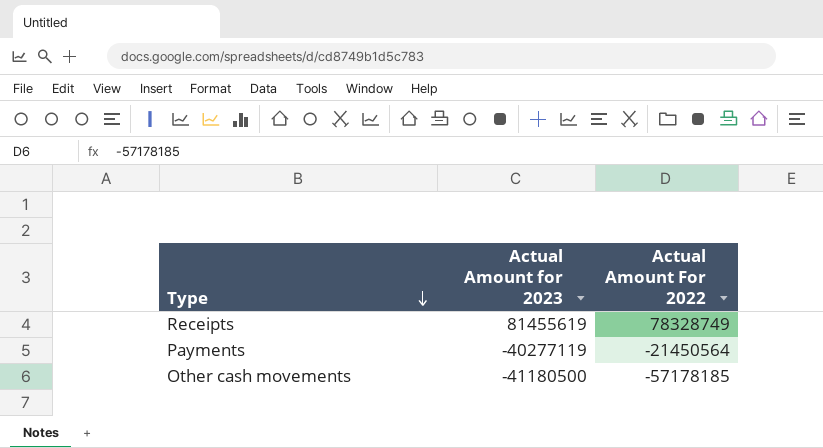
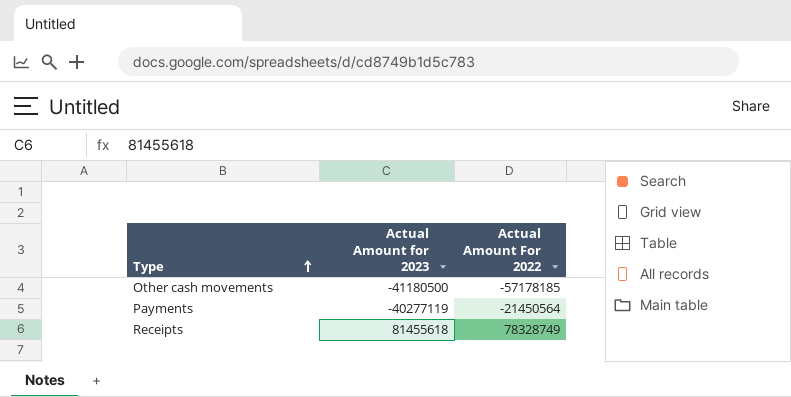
row order: Type descending -> Type ascending
Receipts | Actual Amount for 2023: 81455619 -> 81455618

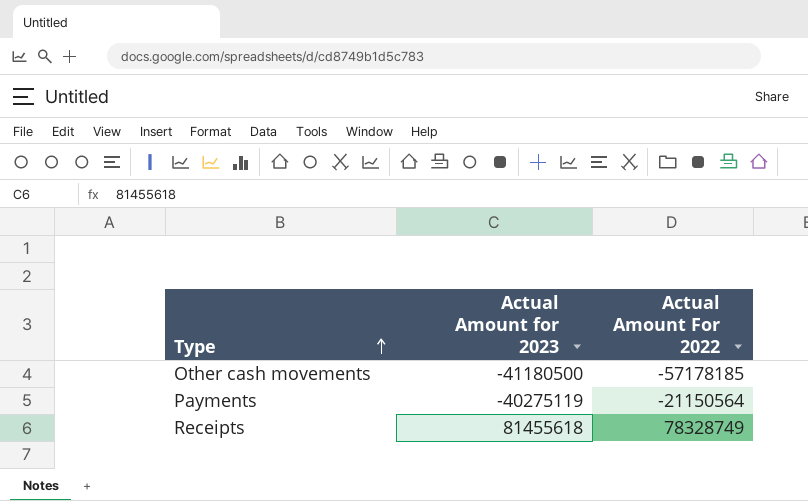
Payments | Actual Amount for 2023: -40277119 -> -40275119
Payments | Actual Amount For 2022: -21450564 -> -21150564

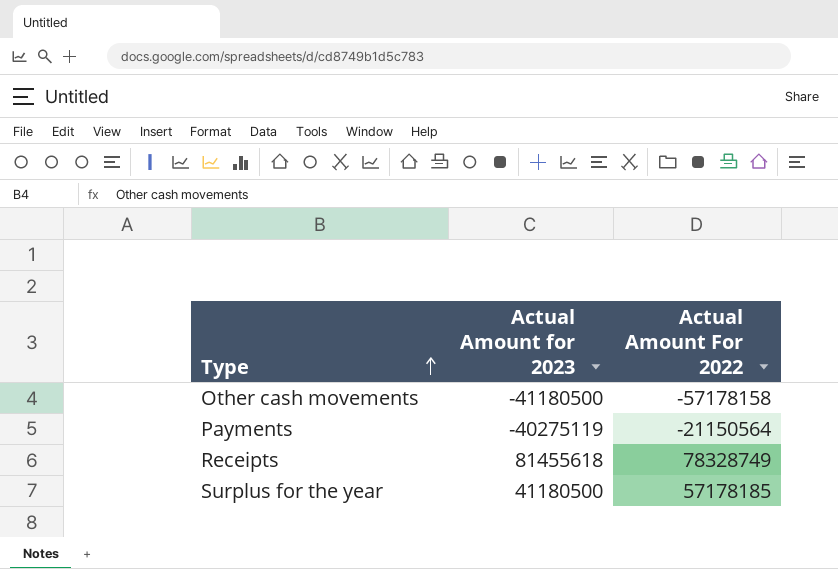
Other cash movements | Actual Amount For 2022: -57178185 -> -57178158
row Surplus for the year: none -> 41180500 | 57178185

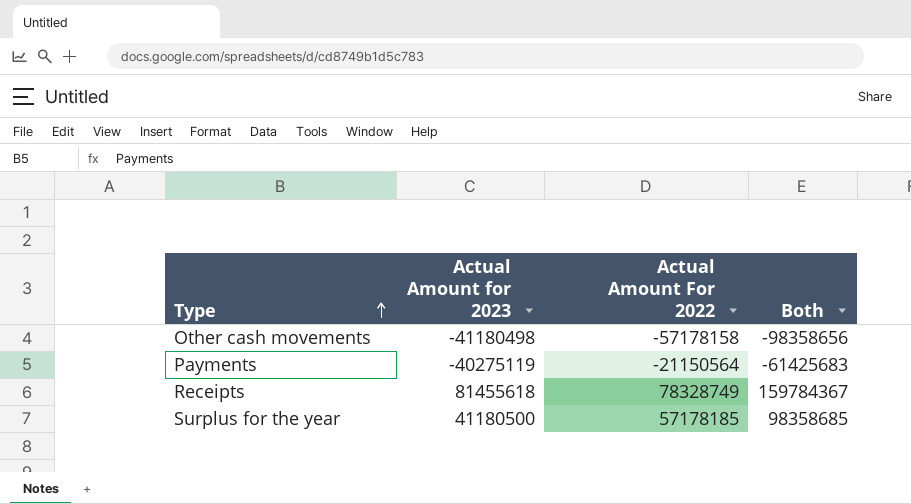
column Both | formula: none -> [Actual Amount for 2023] + [Actual Amount For 2022]
Other cash movements | Actual Amount for 2023: -41180500 -> -41180498

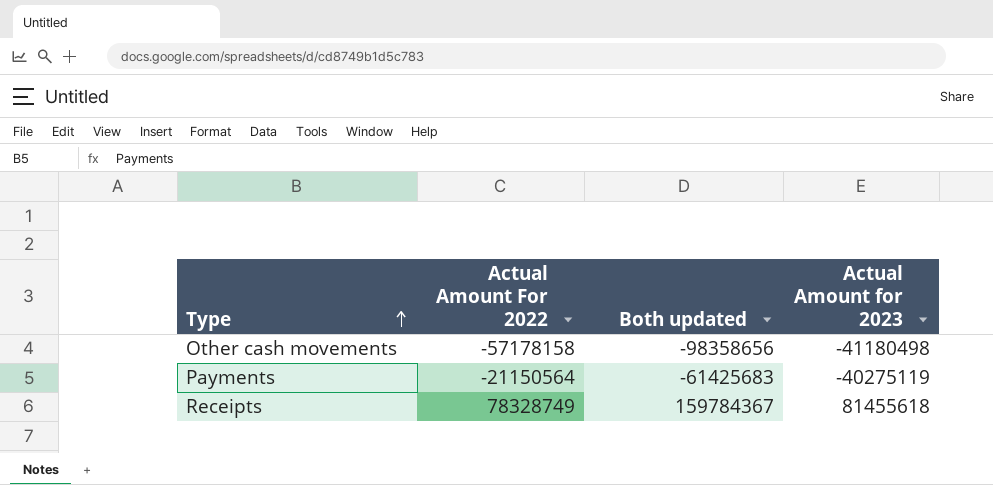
column name: Both -> Both updated
column Actual Amount for 2023 | position: 2 -> 4
row Surplus for the year: 41180500 | 57178185 | 98358685 -> none

